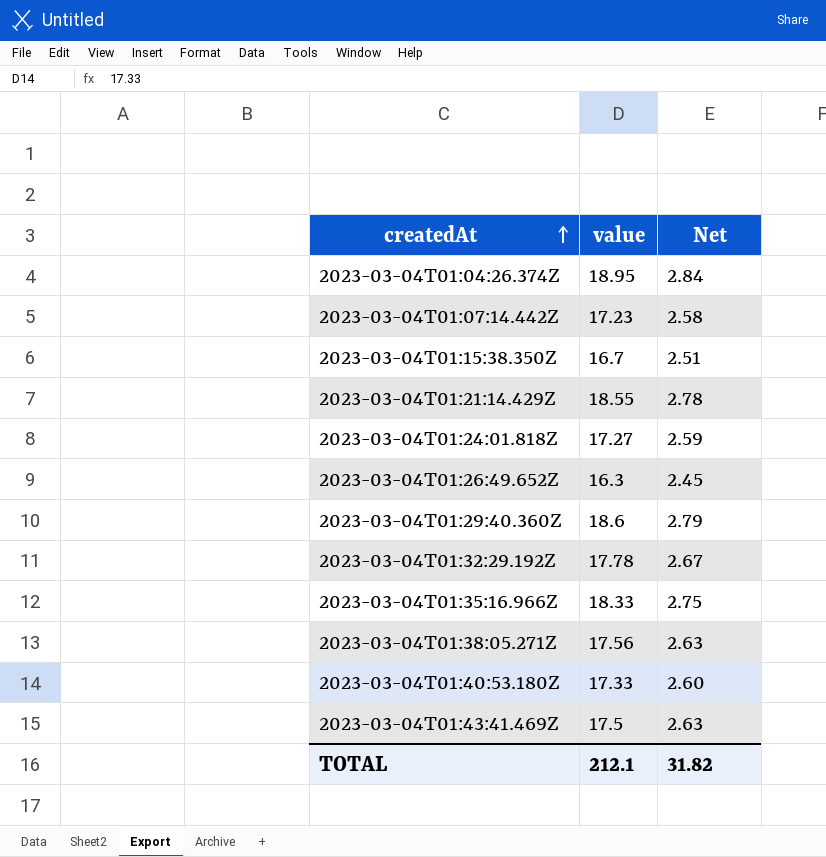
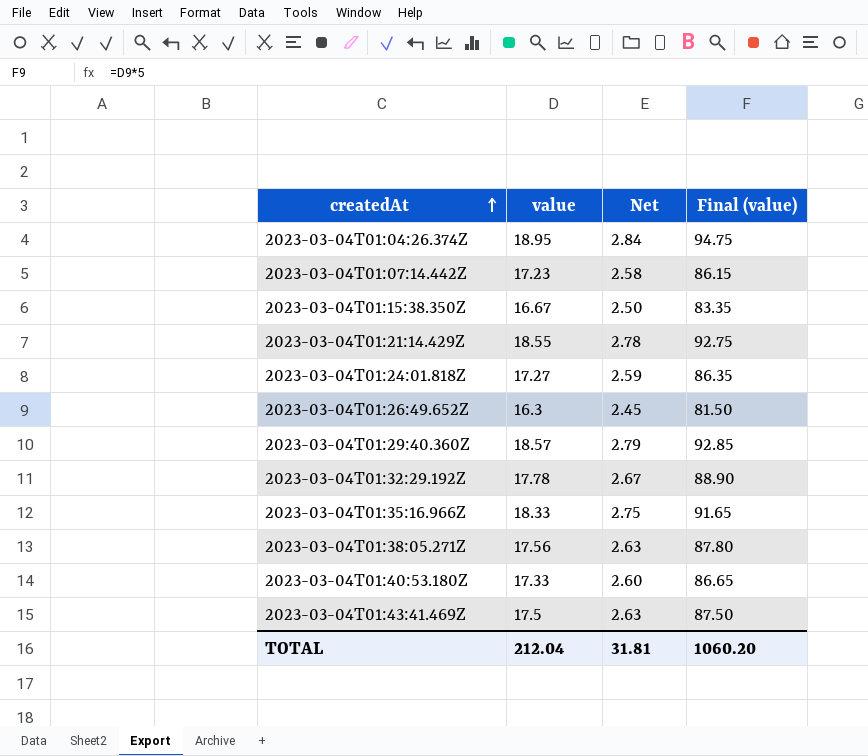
column Final (value) | formula: none -> [value] * 5
2023-03-04T01:15:38.350Z | value: 16.7 -> 16.67
2023-03-04T01:15:38.350Z | Net: 2.51 -> 2.50
2023-03-04T01:29:40.360Z | value: 18.6 -> 18.57
TOTAL | value: 212.1 -> 212.04
TOTAL | Net: 31.82 -> 31.81

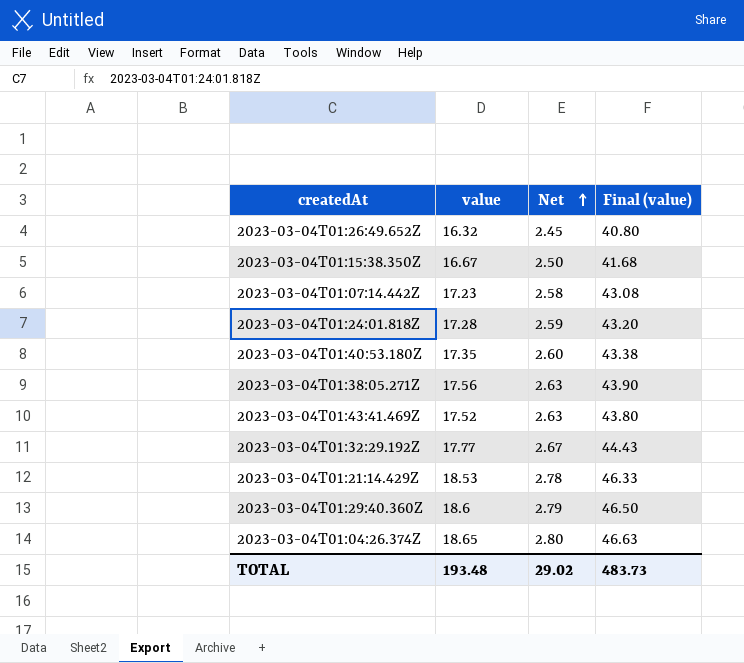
row order: createdAt ascending -> Net ascending
column Final (value) | formula: [value] * 5 -> [value] * 2.5
row 2023-03-04T01:35:16.966Z: 18.33 | 2.75 | 91.65 -> none
2023-03-04T01:26:49.652Z | value: 16.3 -> 16.32
2023-03-04T01:24:01.818Z | value: 17.27 -> 17.28
2023-03-04T01:40:53.180Z | value: 17.33 -> 17.35
2023-03-04T01:43:41.469Z | value: 17.5 -> 17.52
2023-03-04T01:32:29.192Z | value: 17.78 -> 17.77
2023-03-04T01:21:14.429Z | value: 18.55 -> 18.53
2023-03-04T01:29:40.360Z | value: 18.57 -> 18.6
2023-03-04T01:04:26.374Z | value: 18.95 -> 18.65
2023-03-04T01:04:26.374Z | Net: 2.84 -> 2.80
TOTAL | value: 212.04 -> 193.48
TOTAL | Net: 31.81 -> 29.02
TOTAL | Final (value): 1060.20 -> 483.73

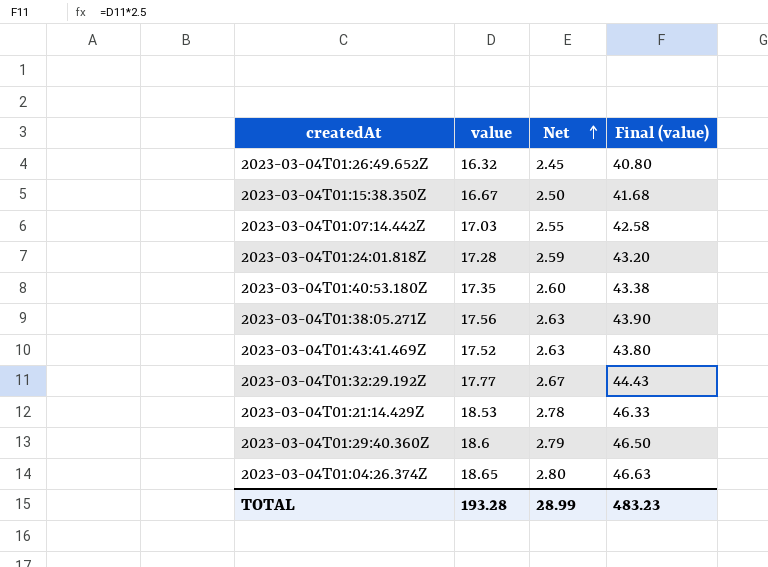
2023-03-04T01:07:14.442Z | value: 17.23 -> 17.03
2023-03-04T01:07:14.442Z | Net: 2.58 -> 2.55
2023-03-04T01:07:14.442Z | Final (value): 43.08 -> 42.58
TOTAL | value: 193.48 -> 193.28
TOTAL | Net: 29.02 -> 28.99
TOTAL | Final (value): 483.73 -> 483.23

